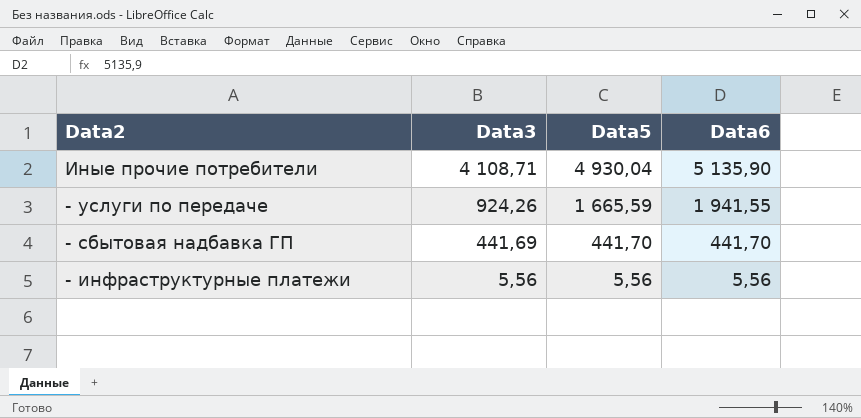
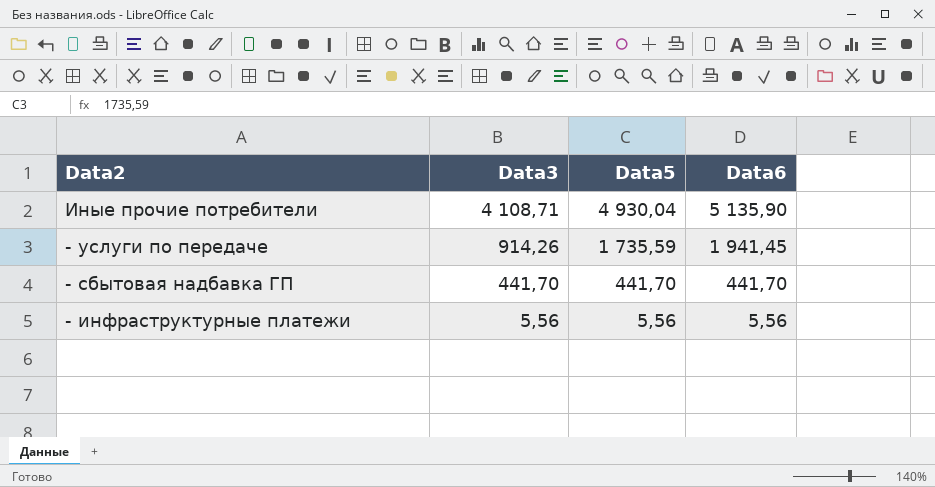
- услуги по передаче | Data3: 924,26 -> 914,26
- услуги по передаче | Data5: 1 665,59 -> 1 735,59
- услуги по передаче | Data6: 1 941,55 -> 1 941,45
- сбытовая надбавка ГП | Data3: 441,69 -> 441,70

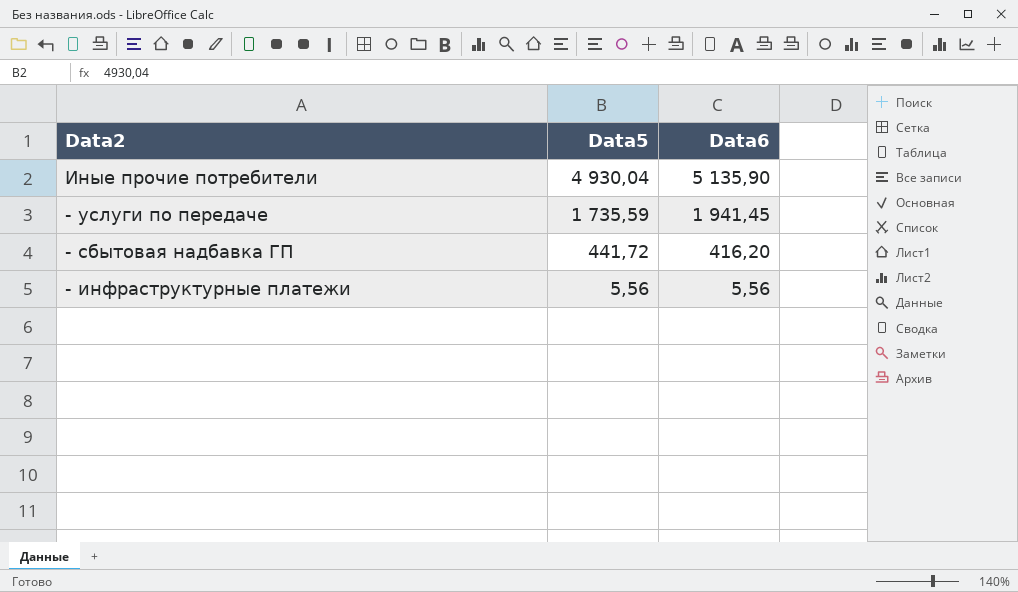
column Data3 | position: 2 -> none
- сбытовая надбавка ГП | Data5: 441,70 -> 441,72
- сбытовая надбавка ГП | Data6: 441,70 -> 416,20

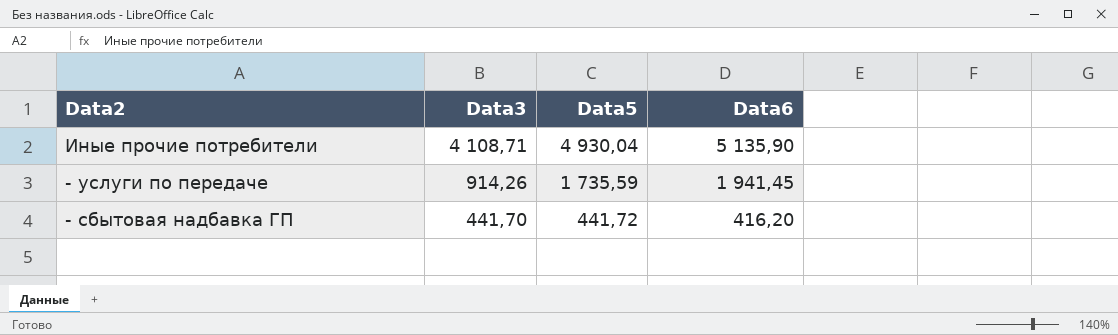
column Data3 | position: none -> 2
row - инфраструктурные платежи: 5,56 | 5,56 -> none

